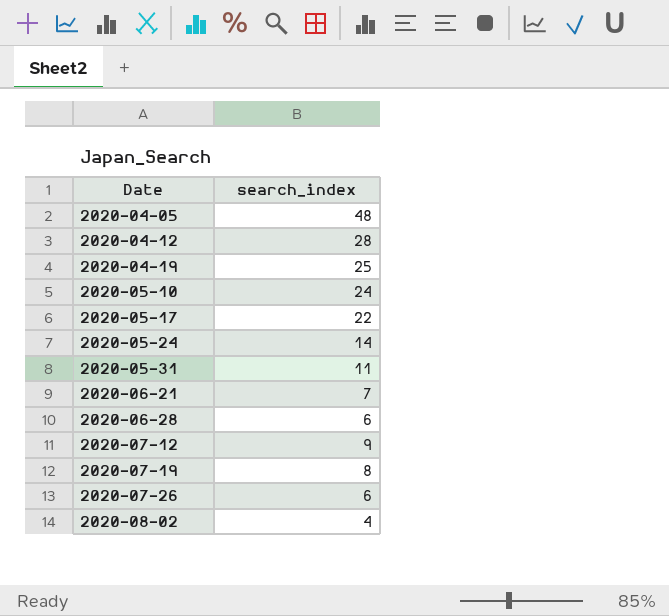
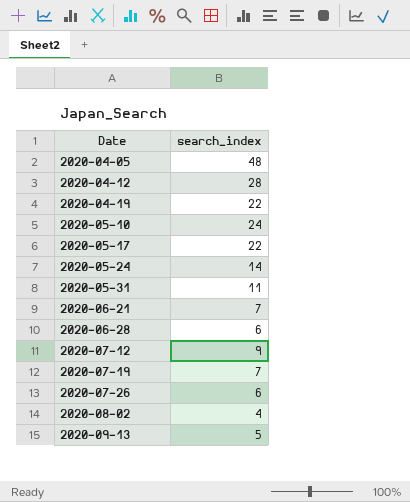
2020-04-19 | search_index: 25 -> 22
2020-07-19 | search_index: 8 -> 7
row 2020-09-13: none -> 5

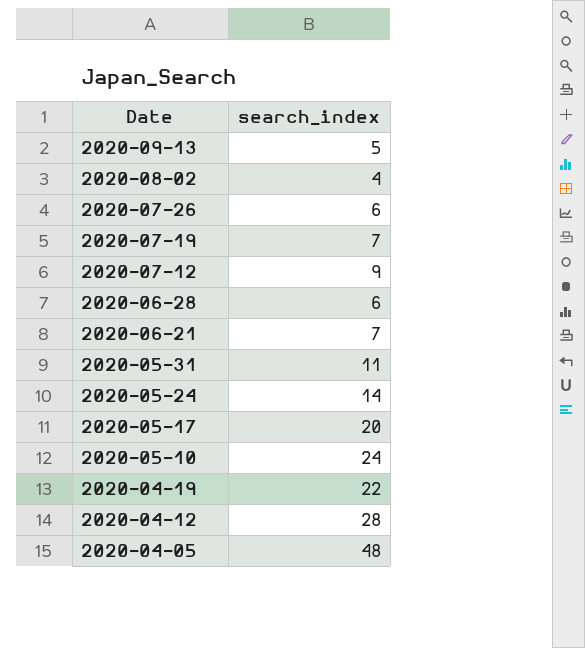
row order: Date ascending -> Date descending
2020-05-17 | search_index: 22 -> 20

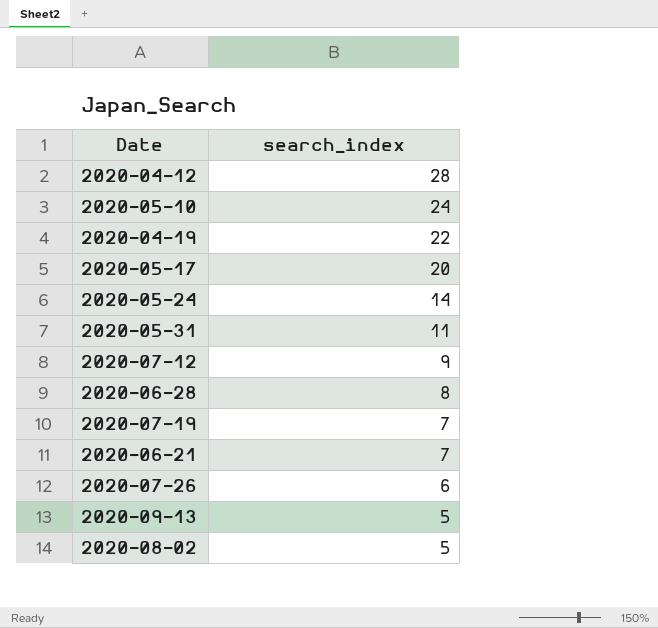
row order: Date descending -> search_index descending
row 2020-04-05: 48 -> none
2020-06-28 | search_index: 6 -> 8
2020-08-02 | search_index: 4 -> 5

